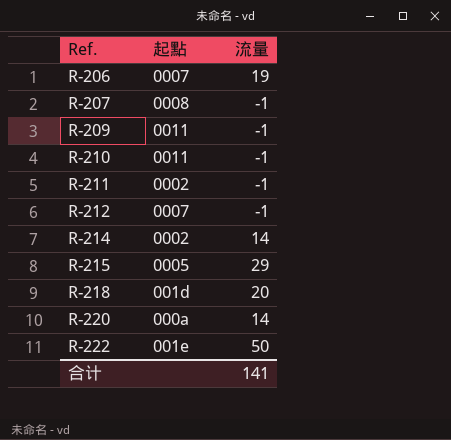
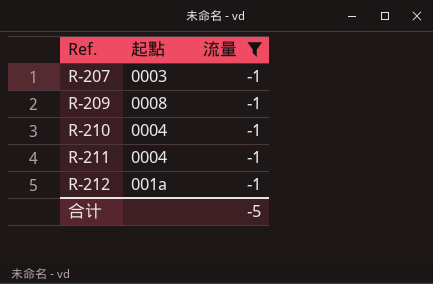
filter: none -> 流量 = -1
R-207 | 起點: 0008 -> 0003
R-209 | 起點: 0011 -> 0008
R-210 | 起點: 0011 -> 0004
R-211 | 起點: 0002 -> 0004
R-212 | 起點: 0007 -> 001a
合计 | 流量: 141 -> -5

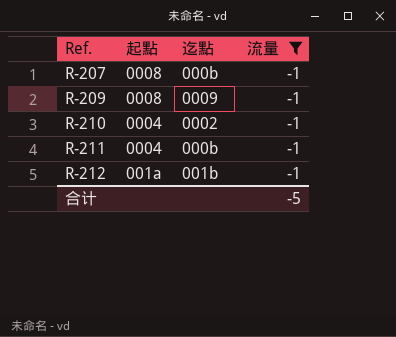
column 迄點 | position: none -> 3
R-207 | 起點: 0003 -> 0008

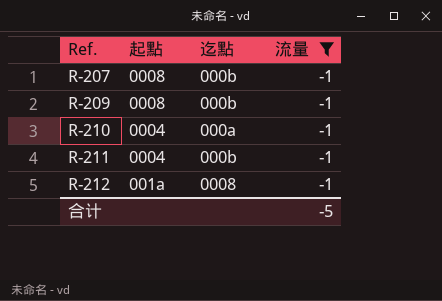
R-209 | 迄點: 0009 -> 000b
R-210 | 迄點: 0002 -> 000a
R-212 | 迄點: 001b -> 0008

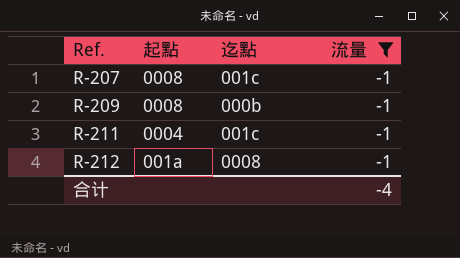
row R-210: 0004 | 000a | -1 -> none
R-207 | 迄點: 000b -> 001c
R-211 | 迄點: 000b -> 001c
合计 | 流量: -5 -> -4

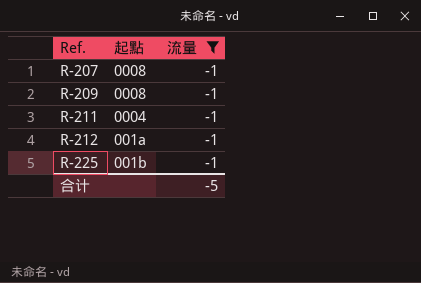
column 迄點 | position: 3 -> none
row R-225: none -> 001b | -1
合计 | 流量: -4 -> -5

